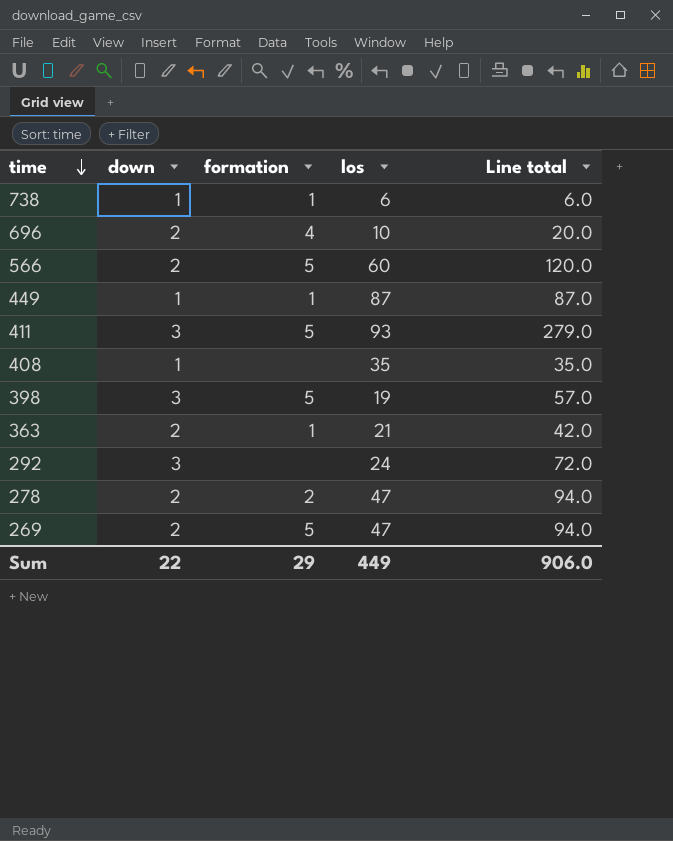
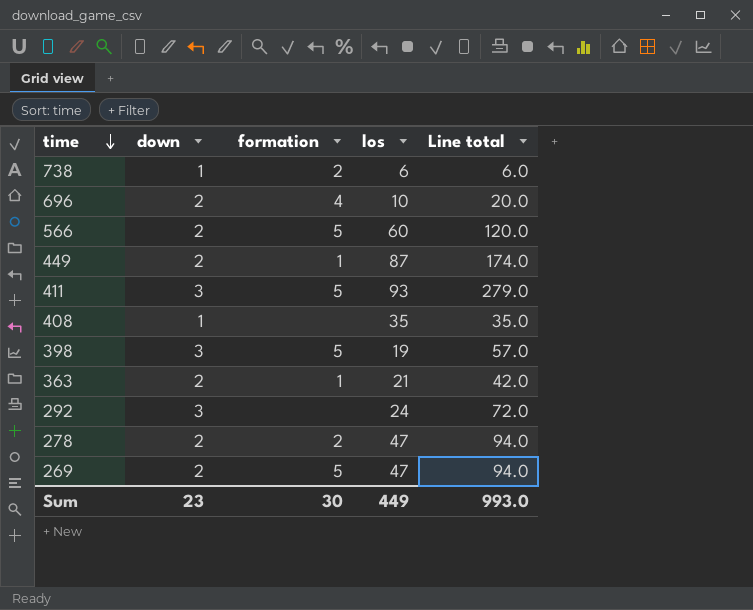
738 | formation: 1 -> 2
449 | down: 1 -> 2
449 | Line total: 87.0 -> 174.0
Sum | down: 22 -> 23
Sum | formation: 29 -> 30
Sum | Line total: 906.0 -> 993.0

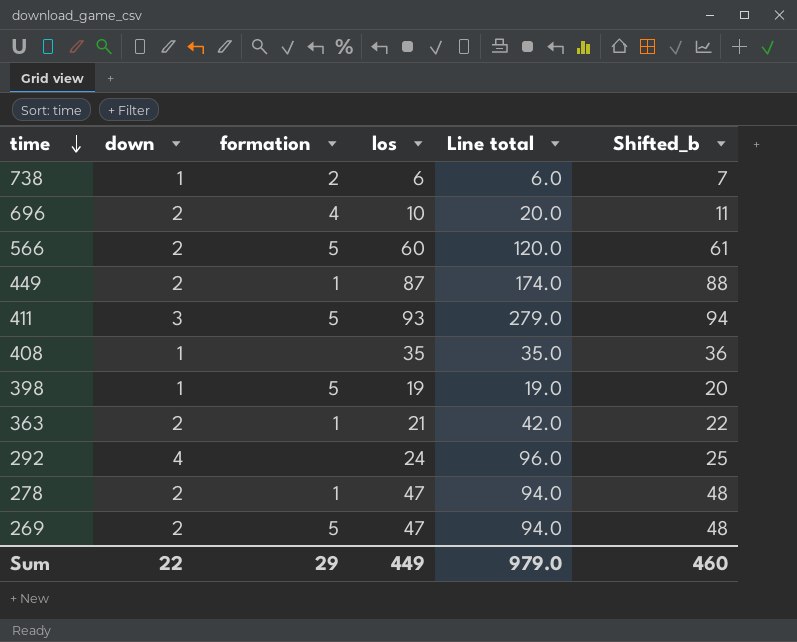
column Shifted_b | formula: none -> [los] + 1
398 | down: 3 -> 1
398 | Line total: 57.0 -> 19.0
292 | down: 3 -> 4
292 | Line total: 72.0 -> 96.0
278 | formation: 2 -> 1
Sum | down: 23 -> 22
Sum | formation: 30 -> 29
Sum | Line total: 993.0 -> 979.0

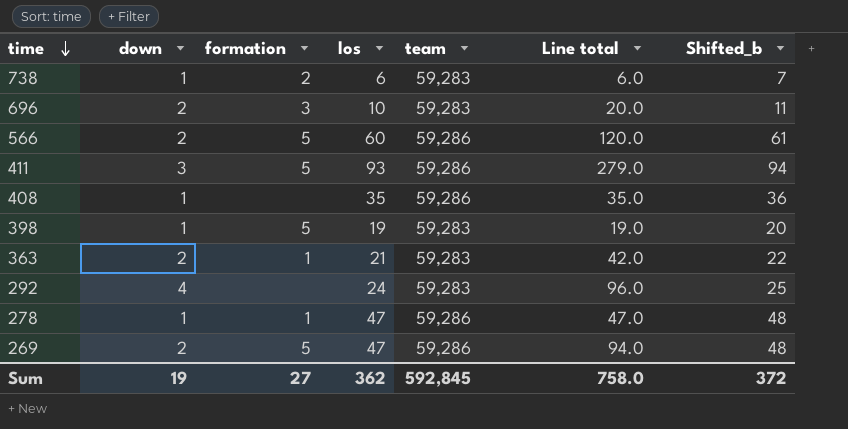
column team | position: none -> 5
row 449: 2 | 1 | 87 | 174.0 | 88 -> none
696 | formation: 4 -> 3
278 | down: 2 -> 1
278 | Line total: 94.0 -> 47.0
Sum | down: 22 -> 19
Sum | formation: 29 -> 27
Sum | los: 449 -> 362
Sum | Line total: 979.0 -> 758.0
Sum | Shifted_b: 460 -> 372

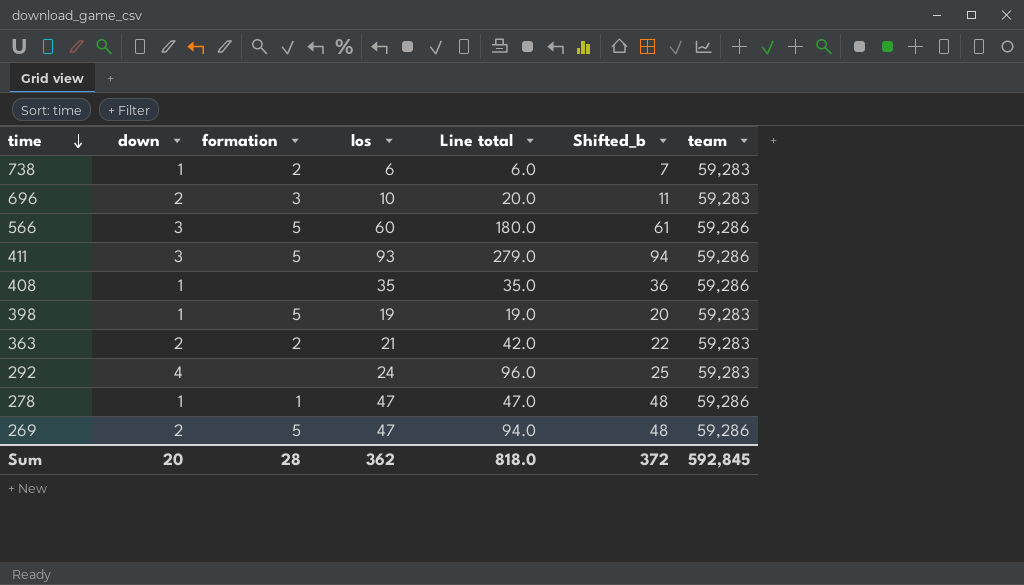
column team | position: 5 -> 7
566 | down: 2 -> 3
566 | Line total: 120.0 -> 180.0
363 | formation: 1 -> 2
Sum | down: 19 -> 20
Sum | formation: 27 -> 28
Sum | Line total: 758.0 -> 818.0

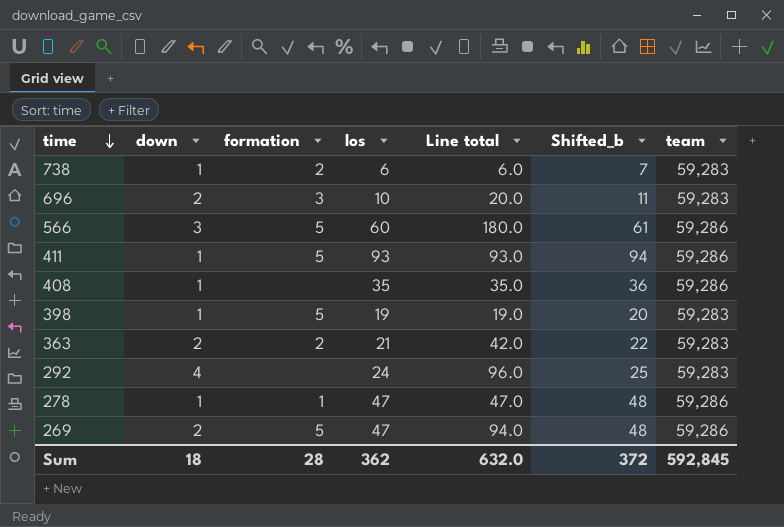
411 | down: 3 -> 1
411 | Line total: 279.0 -> 93.0
Sum | down: 20 -> 18
Sum | Line total: 818.0 -> 632.0

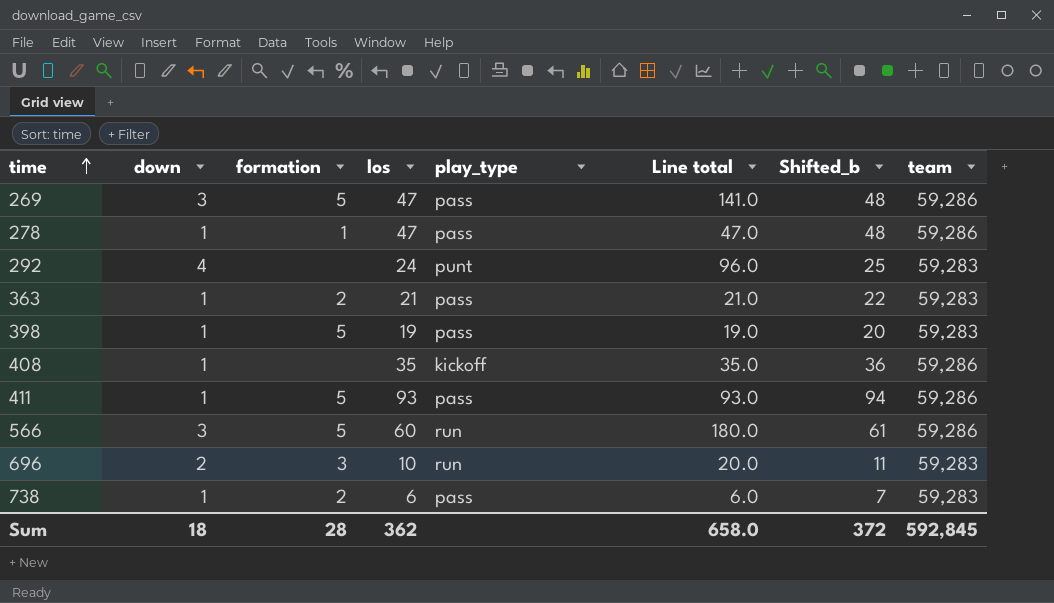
row order: time descending -> time ascending
column play_type | position: none -> 5
269 | down: 2 -> 3
269 | Line total: 94.0 -> 141.0
363 | down: 2 -> 1
363 | Line total: 42.0 -> 21.0
Sum | Line total: 632.0 -> 658.0

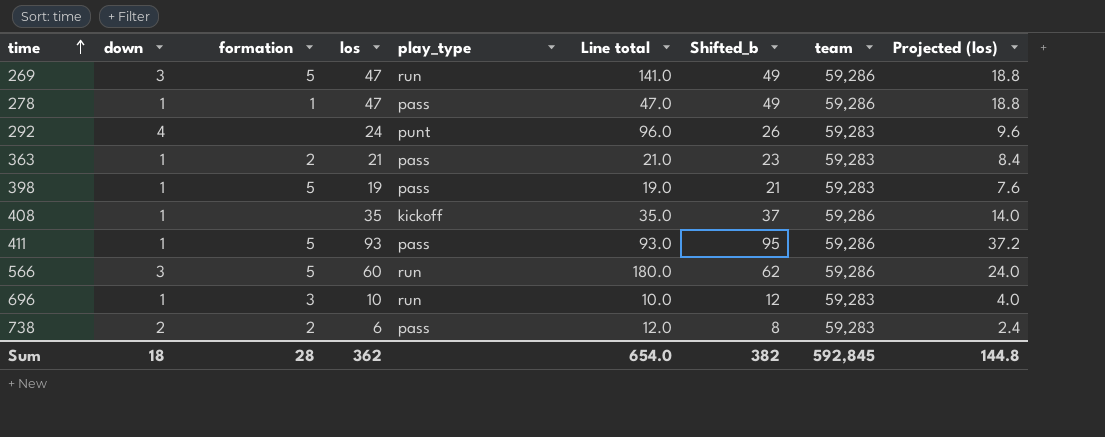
column Shifted_b | formula: [los] + 1 -> [los] + 2
column Projected (los) | formula: none -> [los] * 0.4
269 | play_type: pass -> run
696 | down: 2 -> 1
696 | Line total: 20.0 -> 10.0
738 | down: 1 -> 2
738 | Line total: 6.0 -> 12.0
Sum | Line total: 658.0 -> 654.0
Sum | Shifted_b: 372 -> 382

